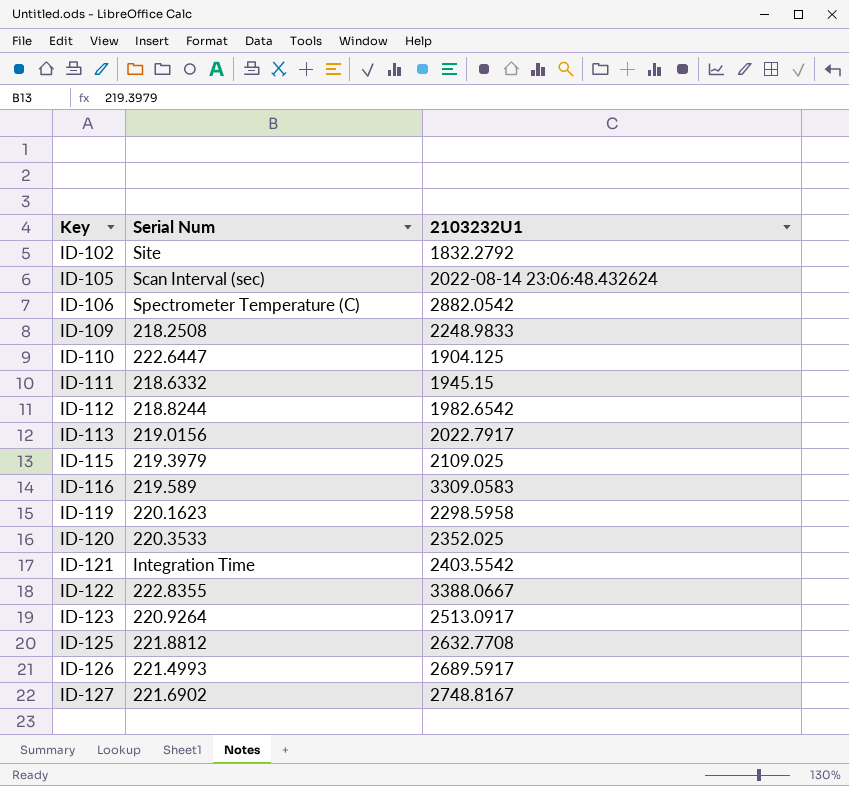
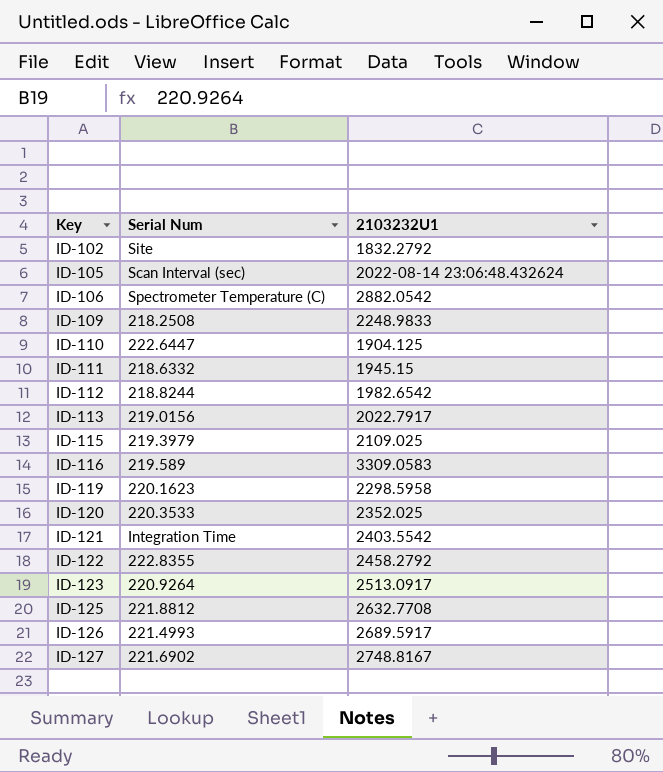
ID-122 | 2103232U1: 3388.0667 -> 2458.2792

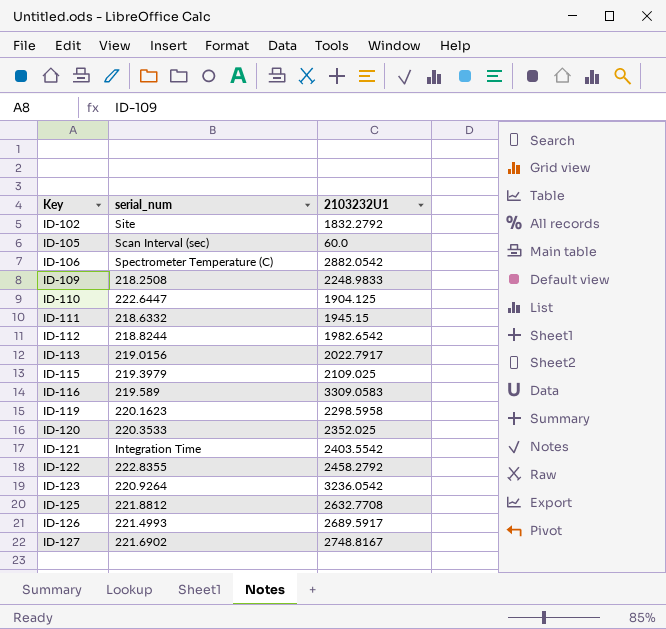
column name: Serial Num -> serial_num
ID-105 | 2103232U1: 2022-08-14 23:06:48.432624 -> 60.0
ID-123 | 2103232U1: 2513.0917 -> 3236.0542

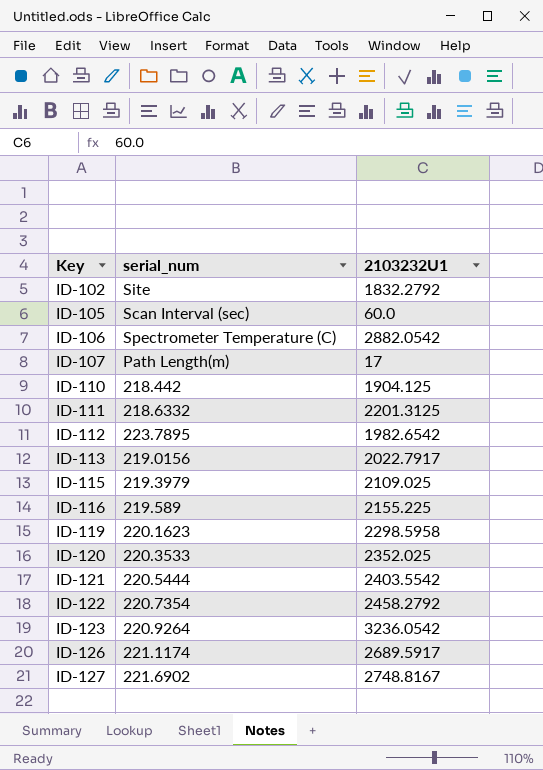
row ID-109: 218.2508 | 2248.9833 -> none
row ID-125: 221.8812 | 2632.7708 -> none
row ID-107: none -> Path Length(m) | 17
ID-110 | serial_num: 222.6447 -> 218.442
ID-111 | 2103232U1: 1945.15 -> 2201.3125
ID-112 | serial_num: 218.8244 -> 223.7895
ID-116 | 2103232U1: 3309.0583 -> 2155.225
ID-121 | serial_num: Integration Time -> 220.5444
ID-122 | serial_num: 222.8355 -> 220.7354
ID-126 | serial_num: 221.4993 -> 221.1174

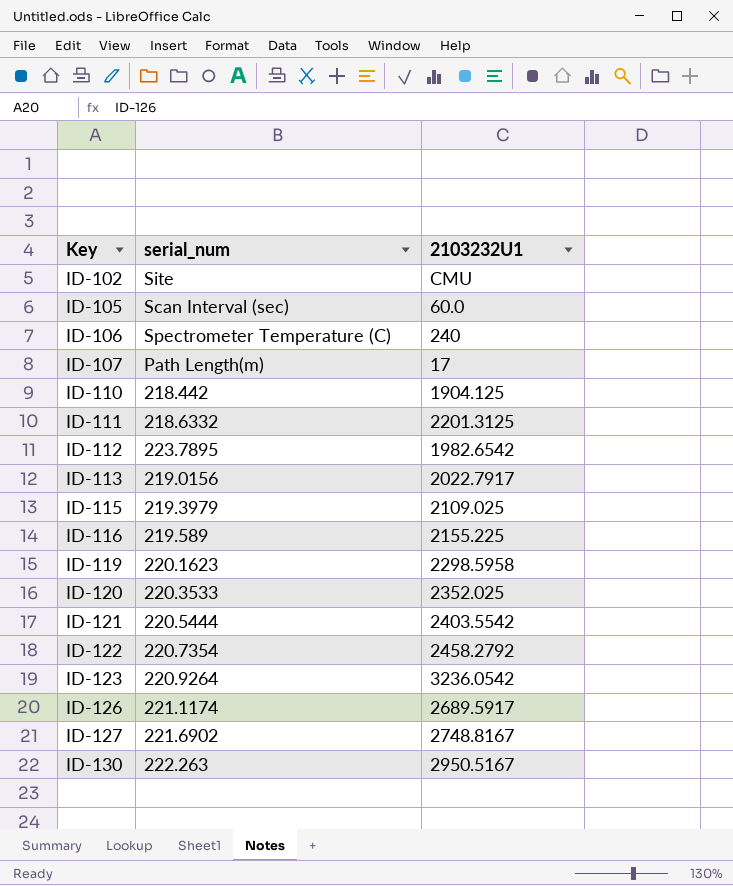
ID-102 | 2103232U1: 1832.2792 -> CMU
ID-106 | 2103232U1: 2882.0542 -> 240
row ID-130: none -> 222.263 | 2950.5167

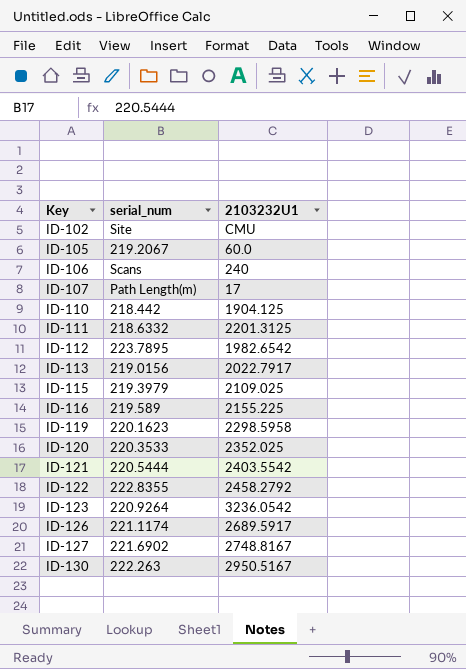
ID-105 | serial_num: Scan Interval (sec) -> 219.2067
ID-106 | serial_num: Spectrometer Temperature (C) -> Scans
ID-122 | serial_num: 220.7354 -> 222.8355

